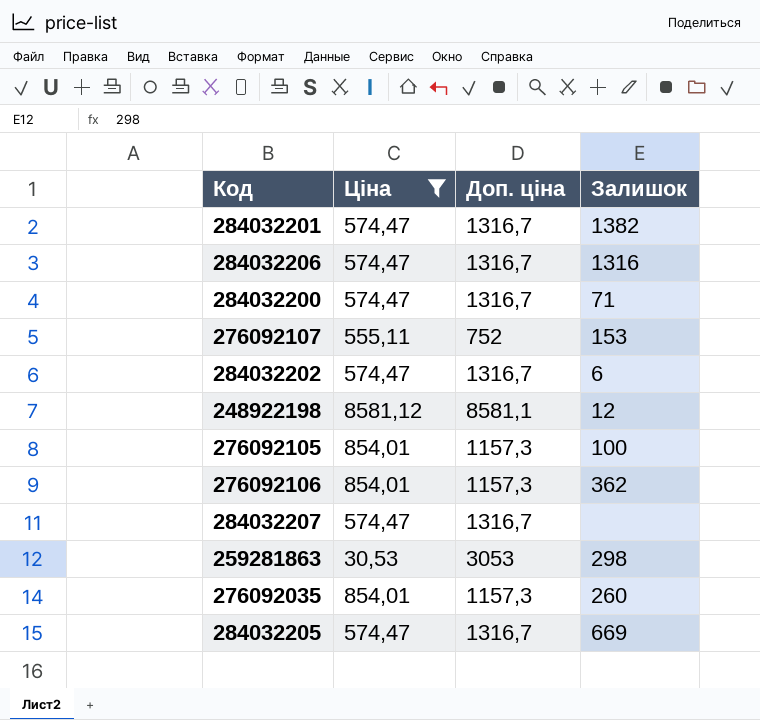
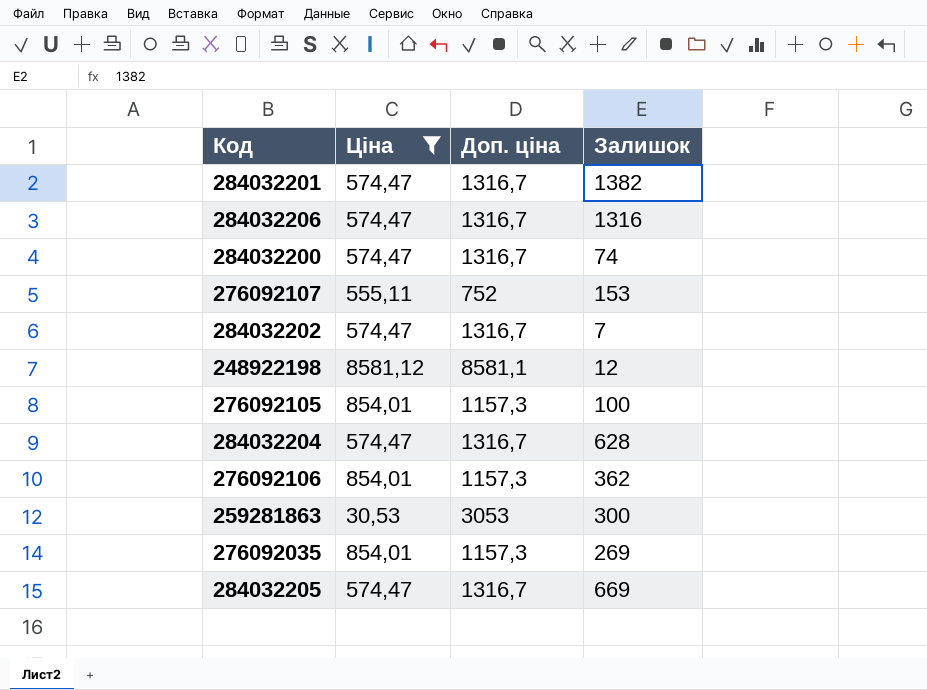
row 284032207: 574,47 | 1316,7 | none -> none
284032200 | Залишок: 71 -> 74
284032202 | Залишок: 6 -> 7
row 284032204: none -> 574,47 | 1316,7 | 628
259281863 | Залишок: 298 -> 300
276092035 | Залишок: 260 -> 269

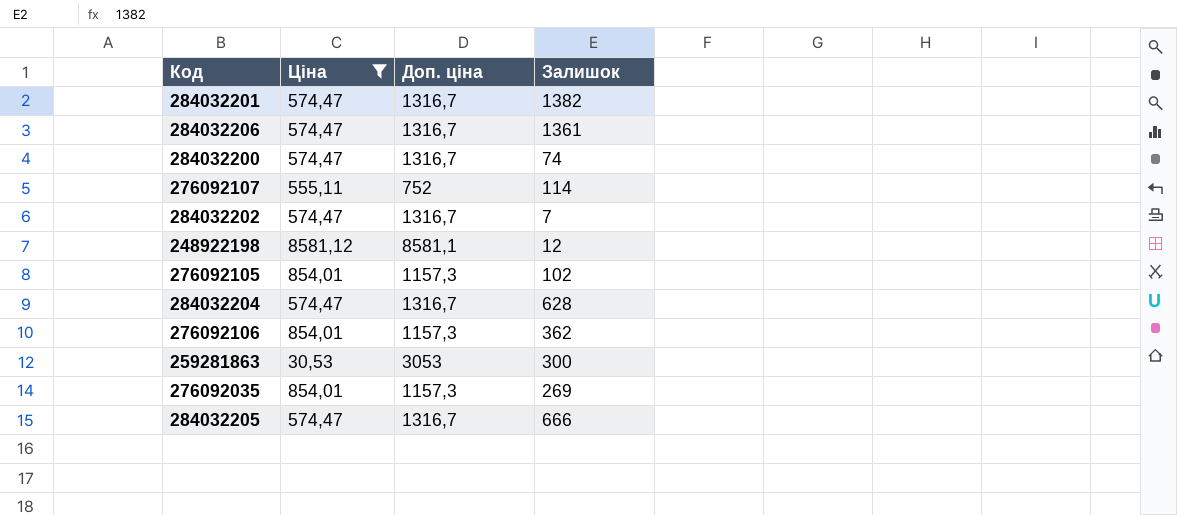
284032206 | Залишок: 1316 -> 1361
276092107 | Залишок: 153 -> 114
276092105 | Залишок: 100 -> 102
284032205 | Залишок: 669 -> 666

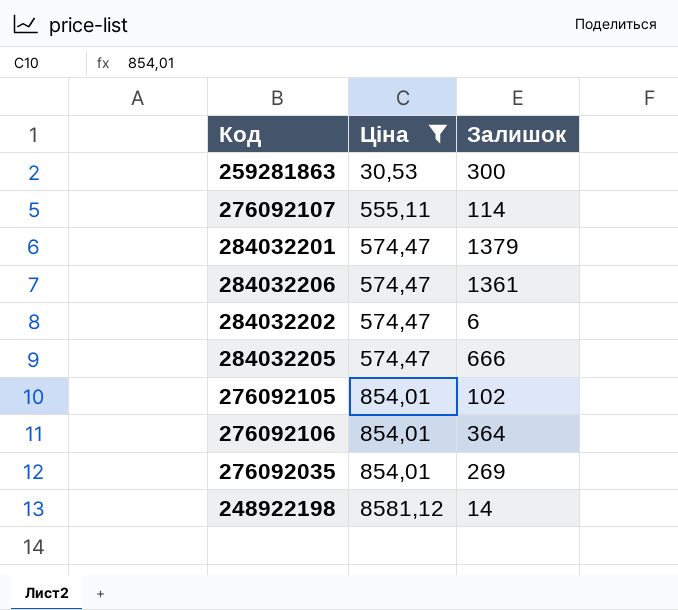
row order: none -> Ціна ascending
column Доп. ціна | position: 3 -> none
row 284032200: 574,47 | 1316,7 | 74 -> none
row 284032204: 574,47 | 1316,7 | 628 -> none
284032201 | Залишок: 1382 -> 1379
284032202 | Залишок: 7 -> 6
276092106 | Залишок: 362 -> 364
248922198 | Залишок: 12 -> 14

